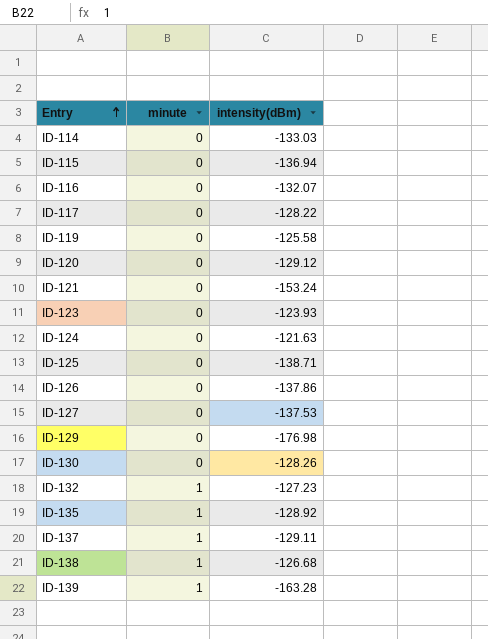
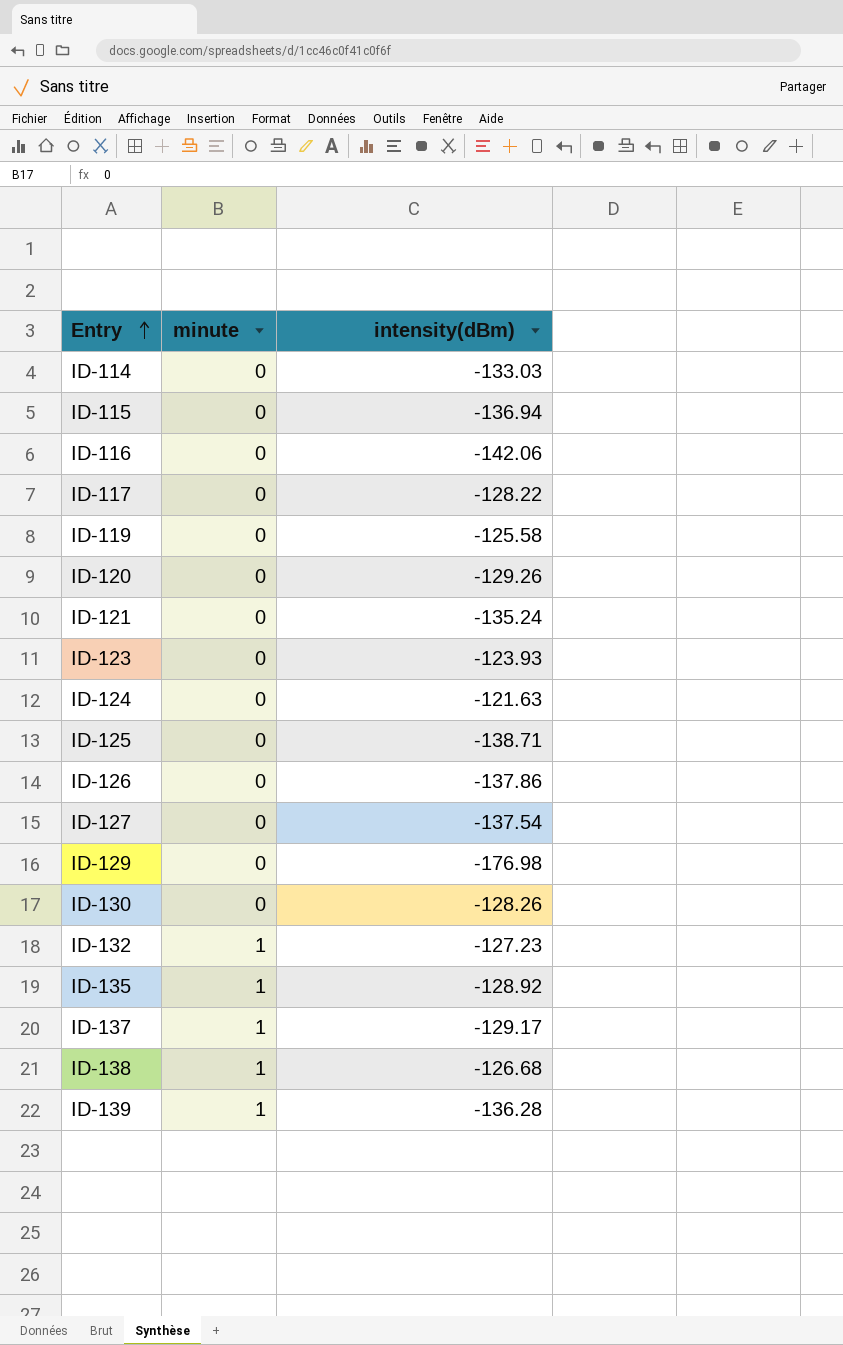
ID-116 | intensity(dBm): -132.07 -> -142.06
ID-120 | intensity(dBm): -129.12 -> -129.26
ID-121 | intensity(dBm): -153.24 -> -135.24
ID-127 | intensity(dBm): -137.53 -> -137.54
ID-137 | intensity(dBm): -129.11 -> -129.17
ID-139 | intensity(dBm): -163.28 -> -136.28

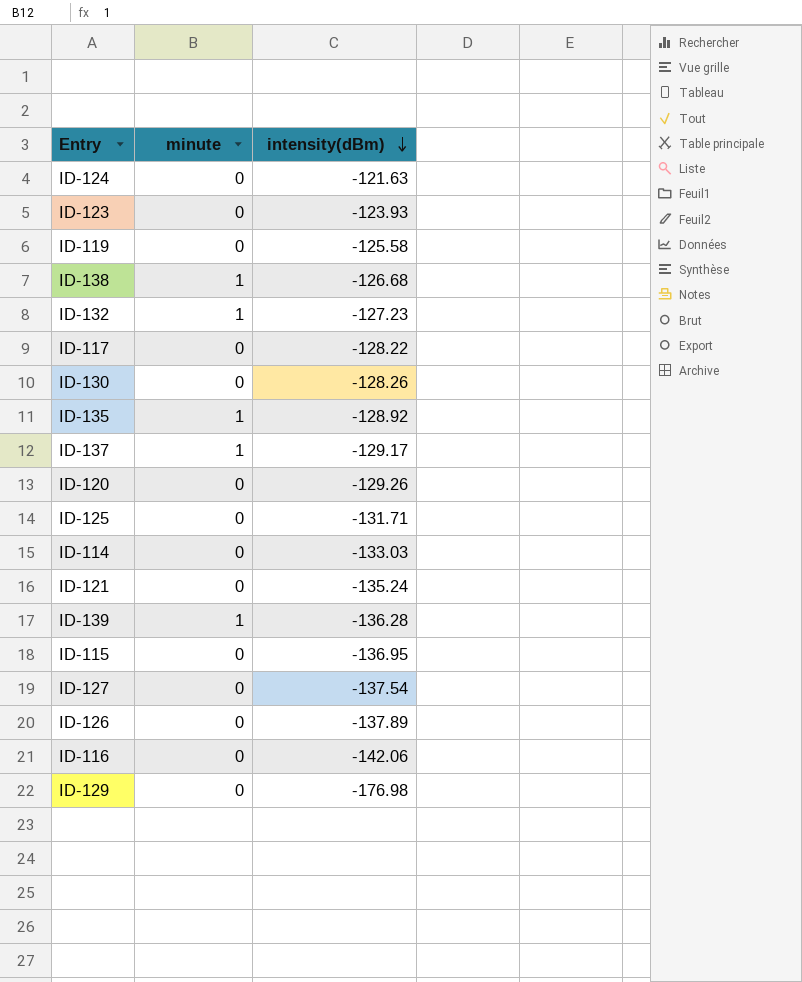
row order: Entry ascending -> intensity(dBm) descending
ID-125 | intensity(dBm): -138.71 -> -131.71
ID-115 | intensity(dBm): -136.94 -> -136.95
ID-126 | intensity(dBm): -137.86 -> -137.89

